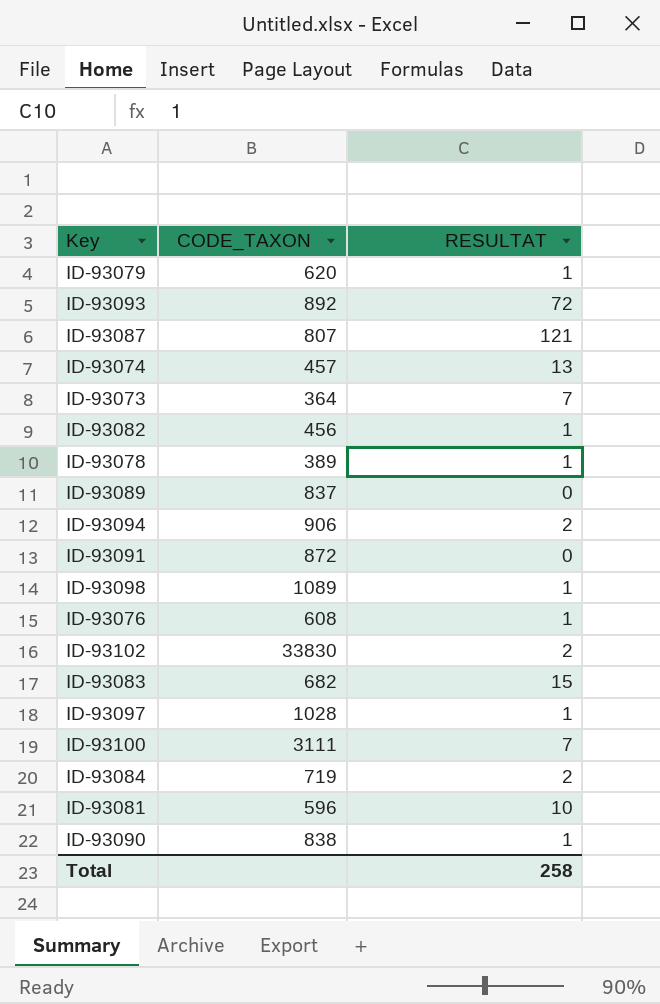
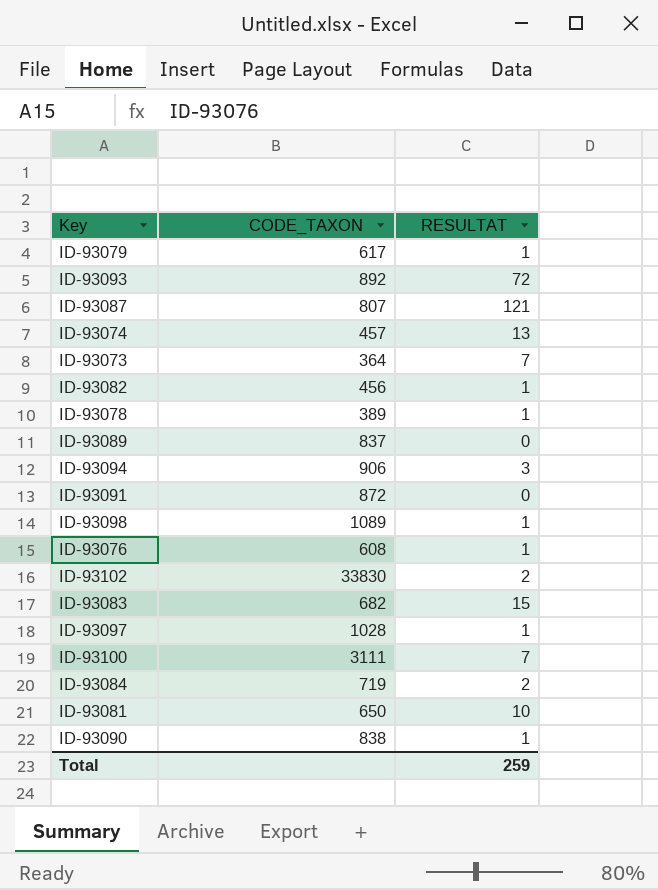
ID-93079 | CODE_TAXON: 620 -> 617
ID-93094 | RESULTAT: 2 -> 3
ID-93081 | CODE_TAXON: 596 -> 650
Total | RESULTAT: 258 -> 259

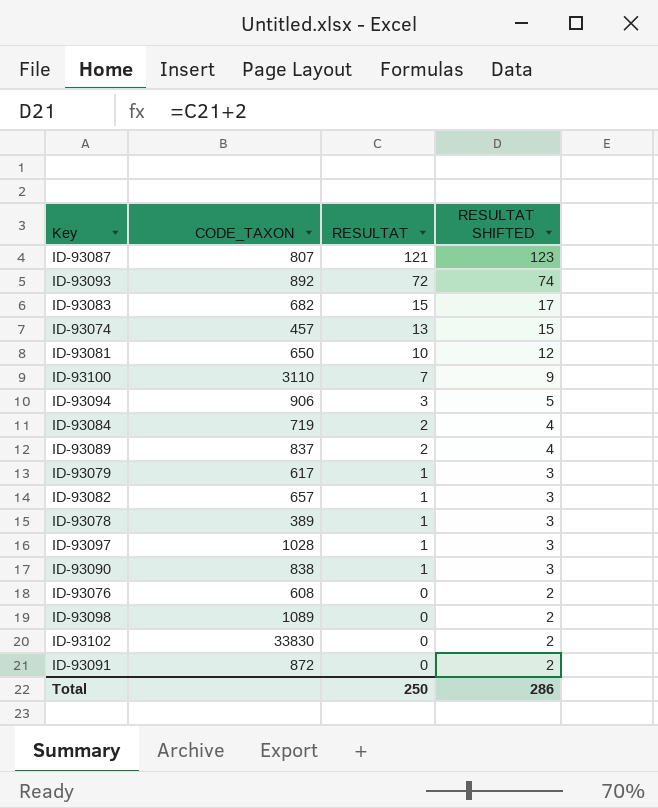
row order: none -> RESULTAT descending
column RESULTAT SHIFTED | formula: none -> [RESULTAT] + 2
row ID-93073: 364 | 7 -> none
ID-93100 | CODE_TAXON: 3111 -> 3110
ID-93089 | RESULTAT: 0 -> 2
ID-93082 | CODE_TAXON: 456 -> 657
ID-93076 | RESULTAT: 1 -> 0
ID-93098 | RESULTAT: 1 -> 0
ID-93102 | RESULTAT: 2 -> 0
Total | RESULTAT: 259 -> 250

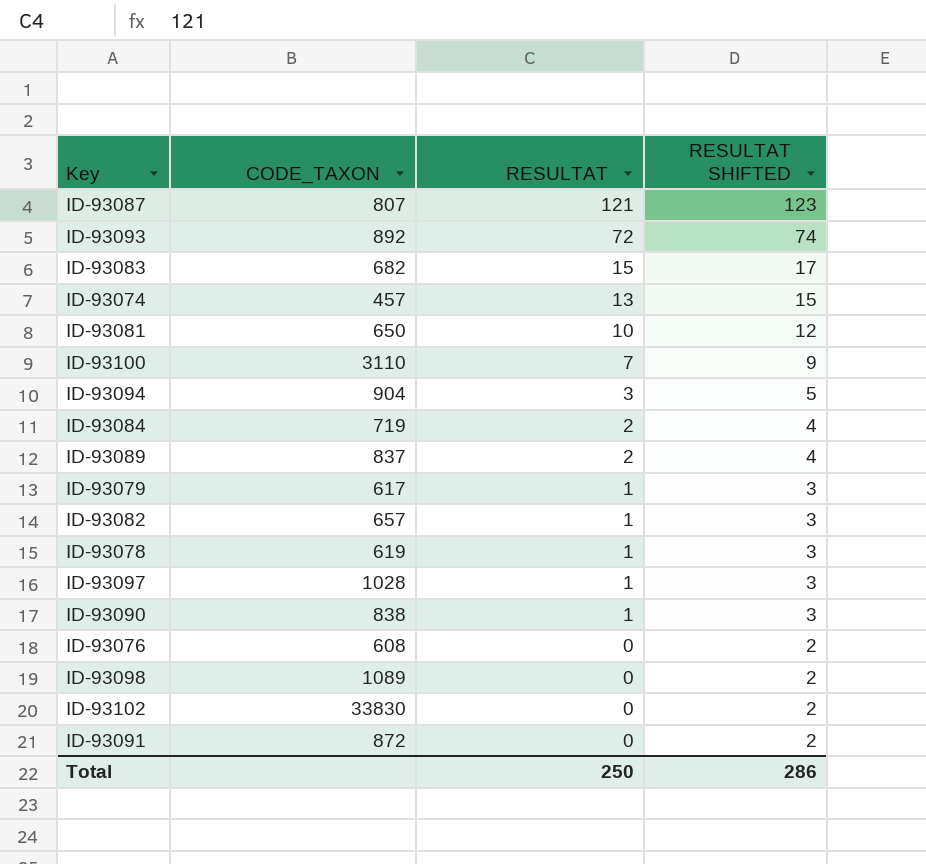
ID-93094 | CODE_TAXON: 906 -> 904
ID-93078 | CODE_TAXON: 389 -> 619

